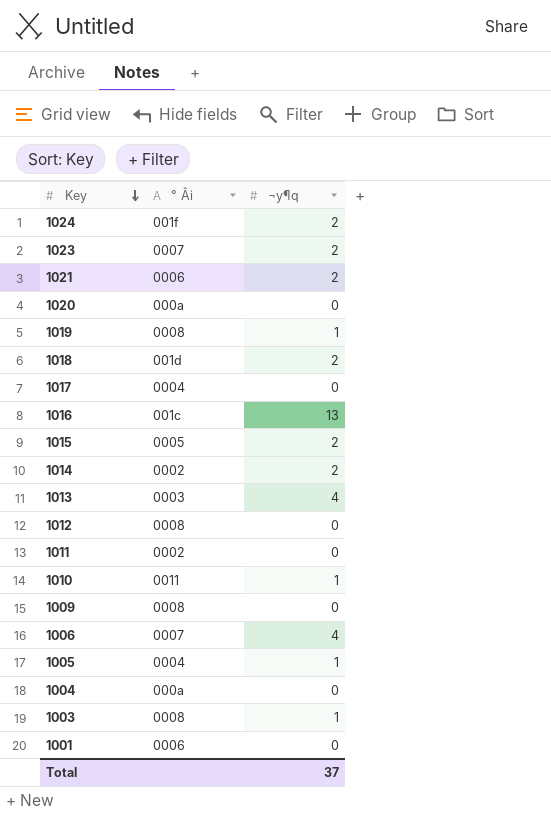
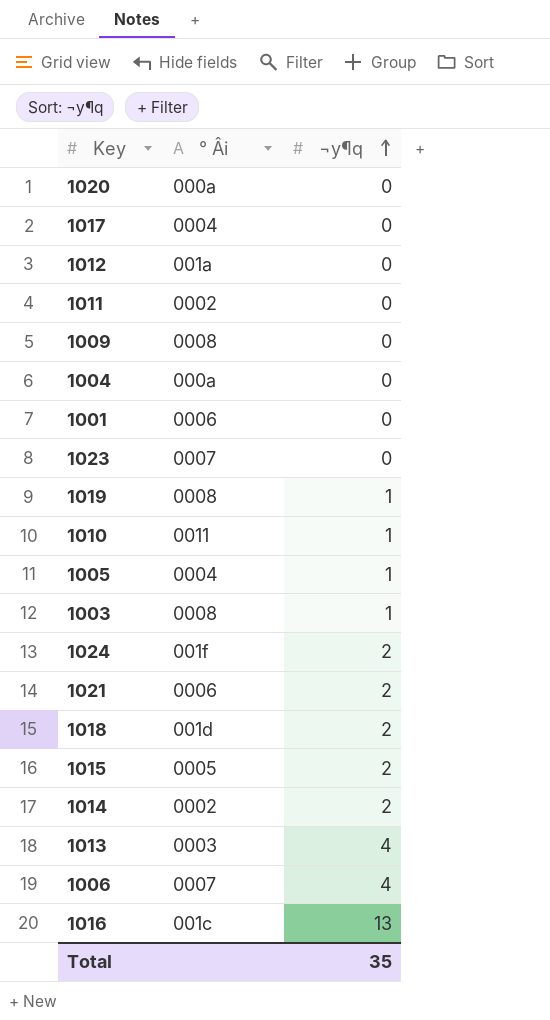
row order: Key descending -> ¬y¶q ascending
1012 | ° Âi: 0008 -> 001a
1023 | ¬y¶q: 2 -> 0
Total | ¬y¶q: 37 -> 35

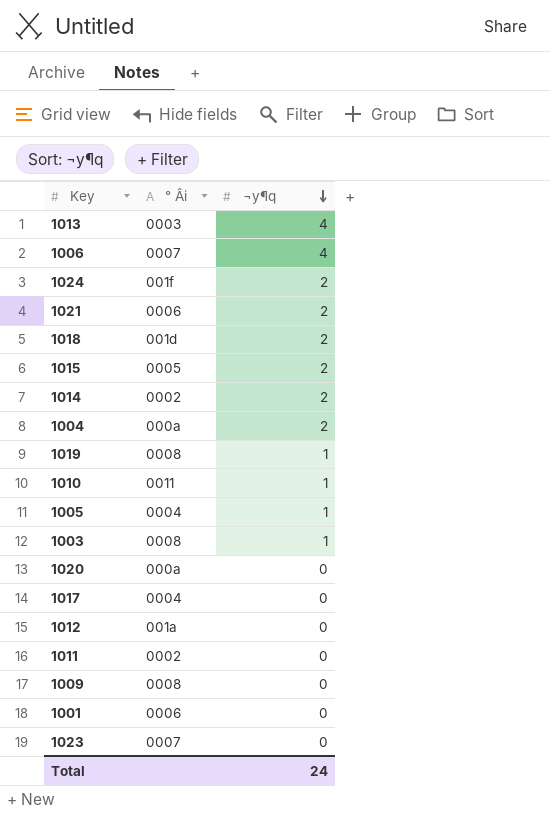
row order: ¬y¶q ascending -> ¬y¶q descending
row 1016: 001c | 13 -> none
1004 | ¬y¶q: 0 -> 2
Total | ¬y¶q: 35 -> 24

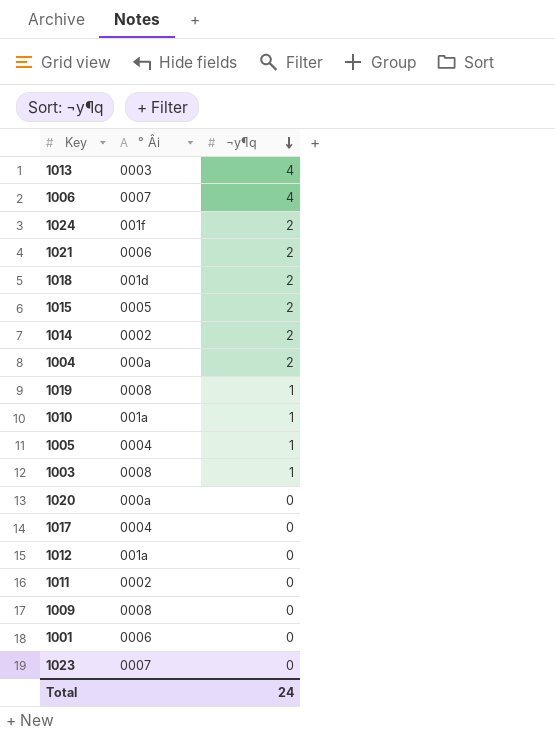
1010 | ° Âi: 0011 -> 001a

